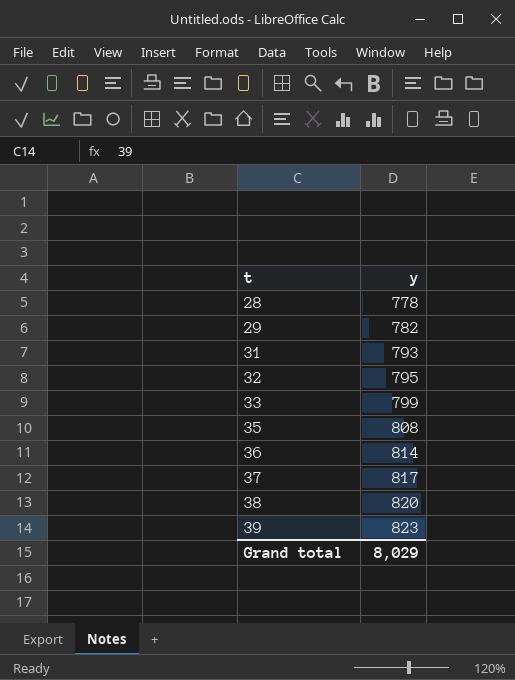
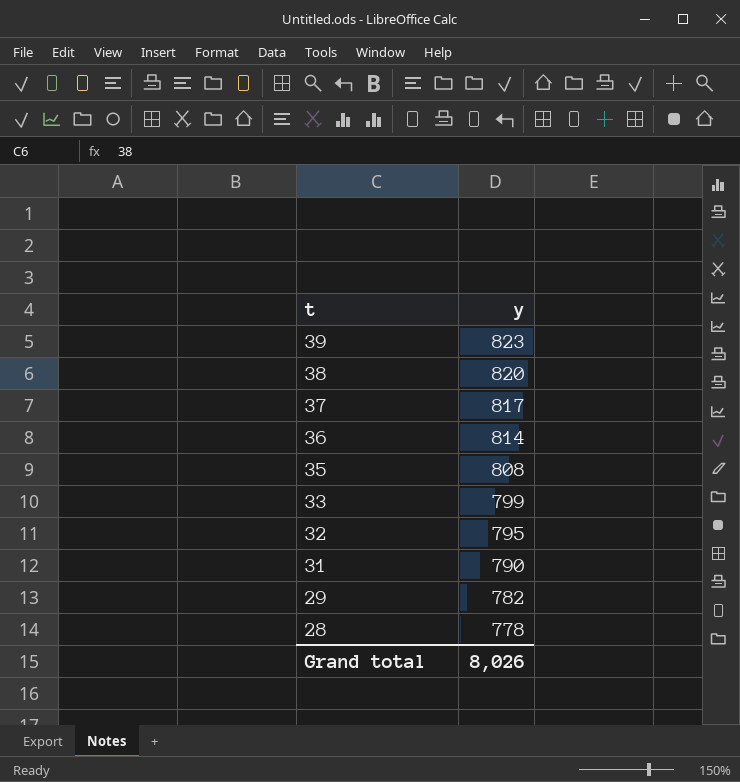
row order: t ascending -> t descending
31 | y: 793 -> 790
Grand total | y: 8,029 -> 8,026

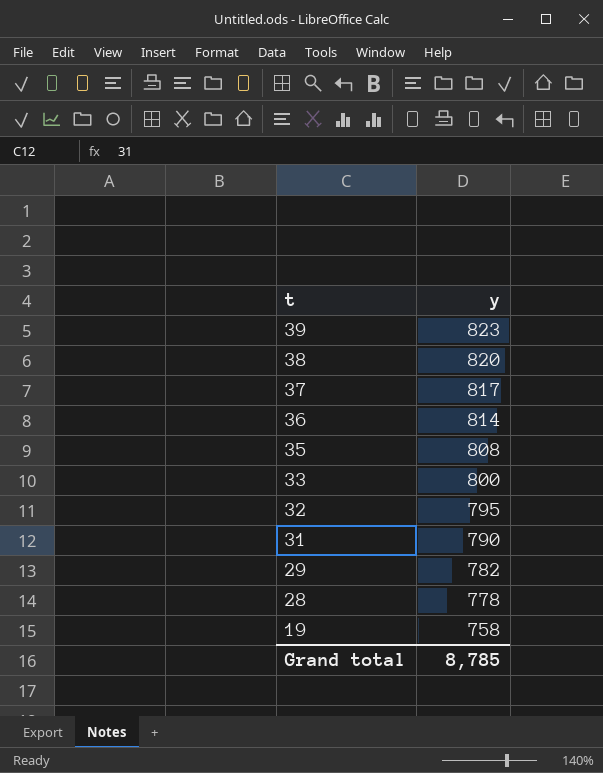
33 | y: 799 -> 800
row 19: none -> 758
Grand total | y: 8,026 -> 8,785

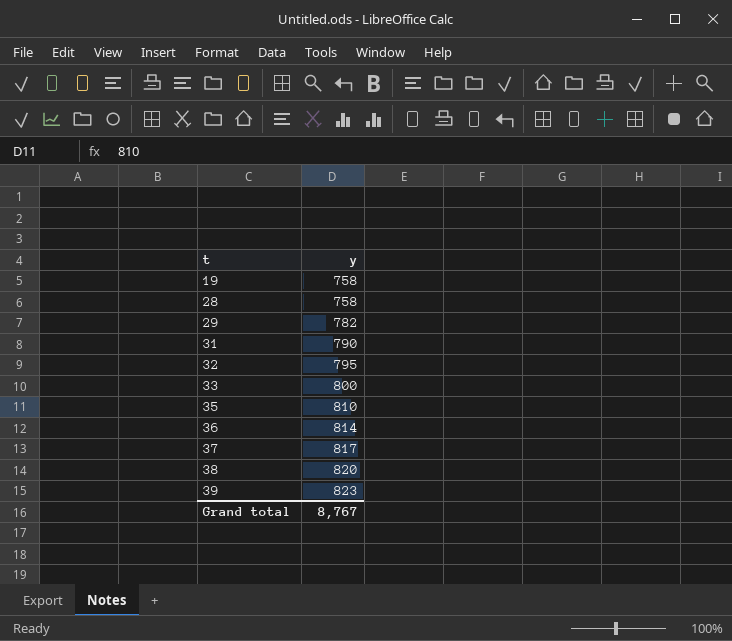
row order: t descending -> t ascending
28 | y: 778 -> 758
35 | y: 808 -> 810
Grand total | y: 8,785 -> 8,767

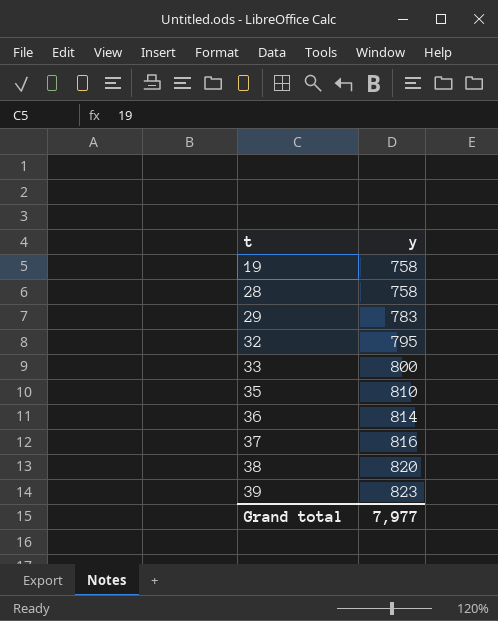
row 31: 790 -> none
29 | y: 782 -> 783
37 | y: 817 -> 816
Grand total | y: 8,767 -> 7,977

